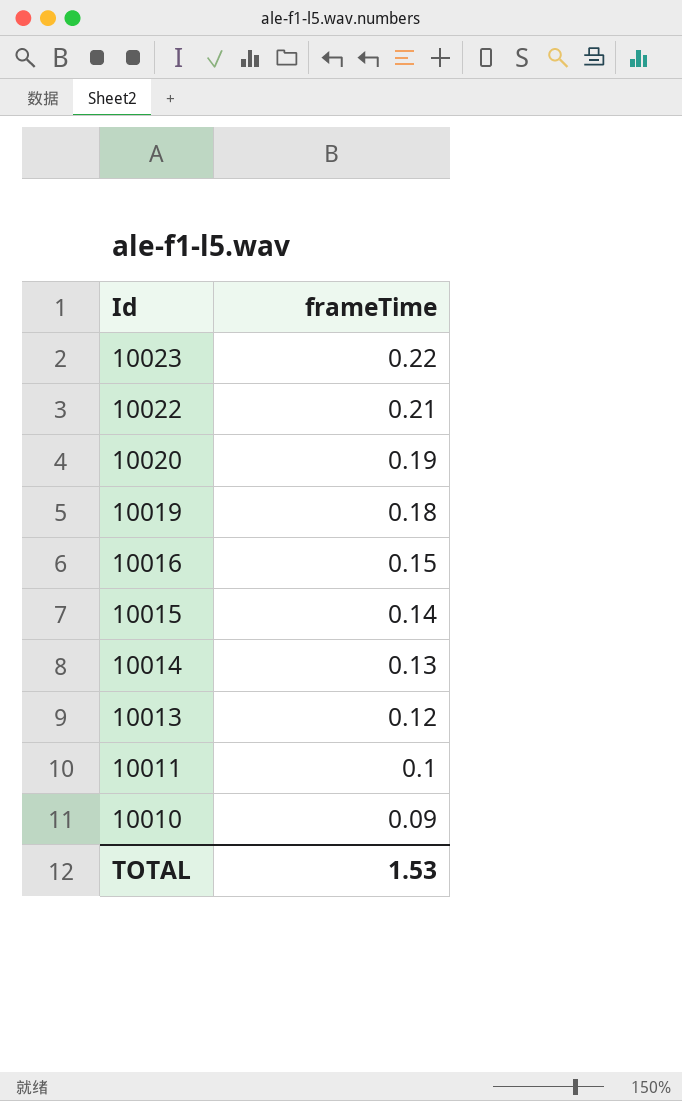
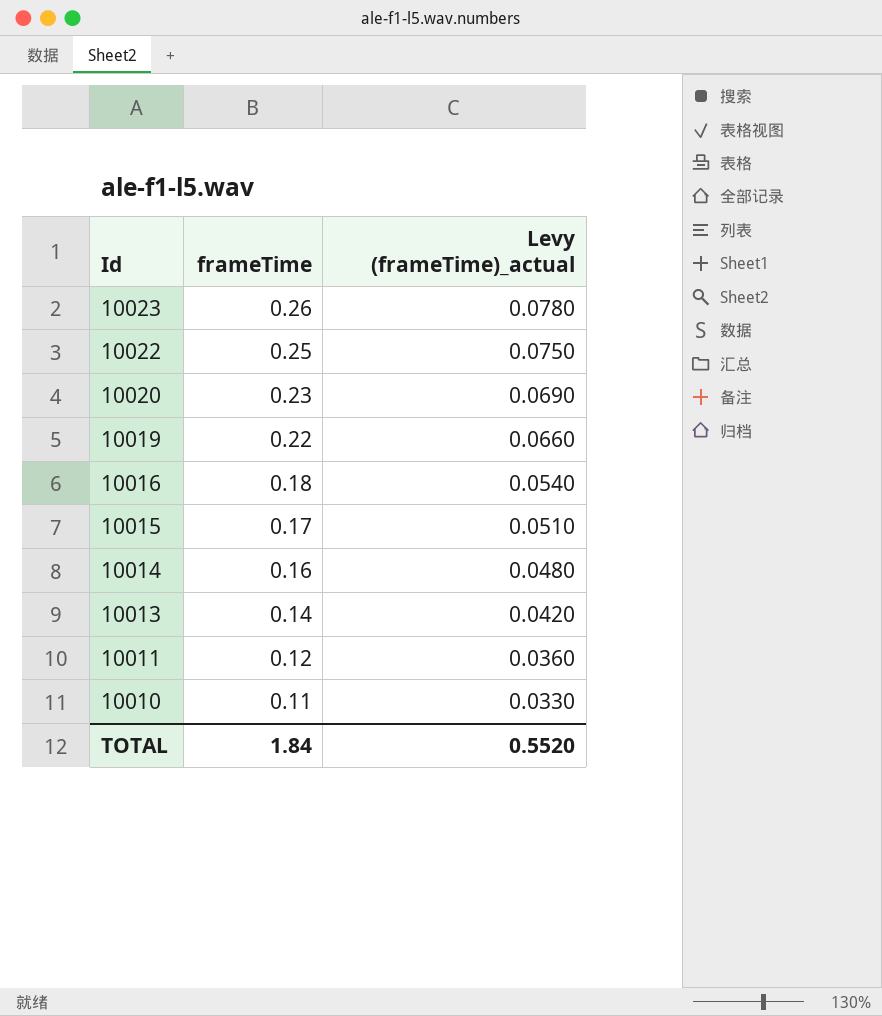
column Levy (frameTime)_actual | formula: none -> [frameTime] * 0.3
10023 | frameTime: 0.22 -> 0.26
10022 | frameTime: 0.21 -> 0.25
10020 | frameTime: 0.19 -> 0.23
10019 | frameTime: 0.18 -> 0.22
10016 | frameTime: 0.15 -> 0.18
10015 | frameTime: 0.14 -> 0.17
10014 | frameTime: 0.13 -> 0.16
10013 | frameTime: 0.12 -> 0.14
10011 | frameTime: 0.1 -> 0.12
10010 | frameTime: 0.09 -> 0.11
TOTAL | frameTime: 1.53 -> 1.84

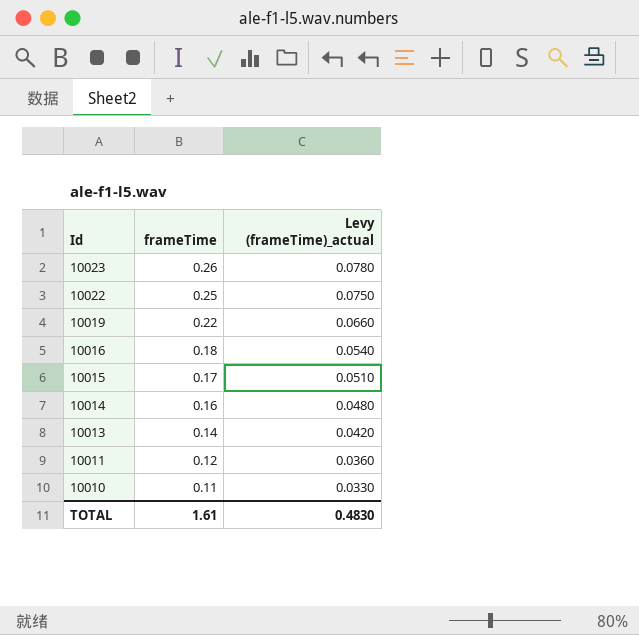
row 10020: 0.23 | 0.0690 -> none
TOTAL | frameTime: 1.84 -> 1.61
TOTAL | Levy (frameTime)_actual: 0.5520 -> 0.4830

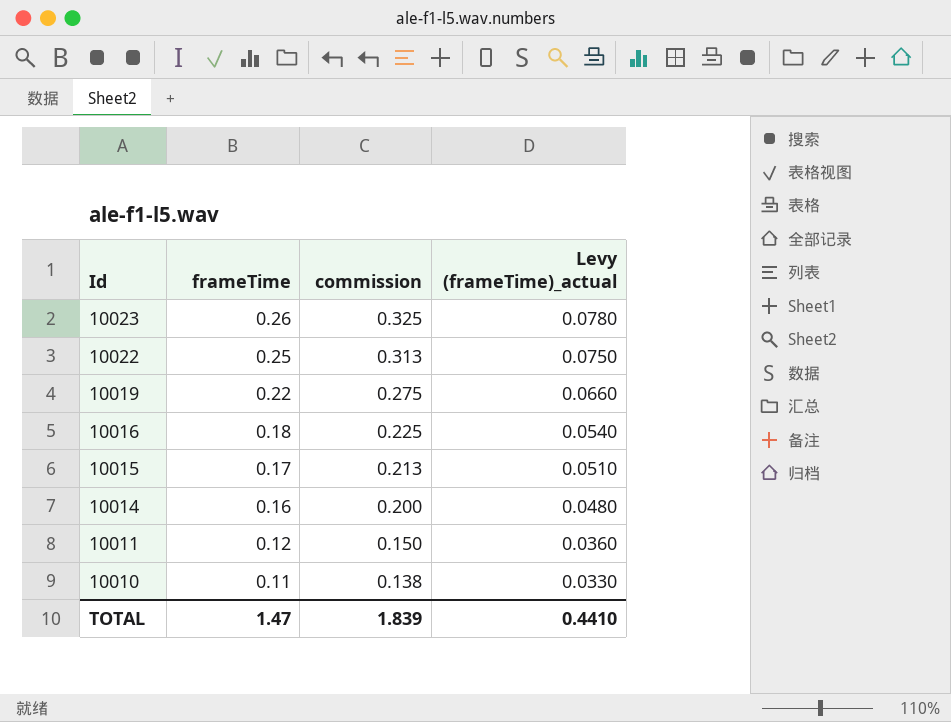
column commission | formula: none -> [frameTime] * 1.25
row 10013: 0.14 | 0.0420 -> none
TOTAL | frameTime: 1.61 -> 1.47
TOTAL | Levy (frameTime)_actual: 0.4830 -> 0.4410

